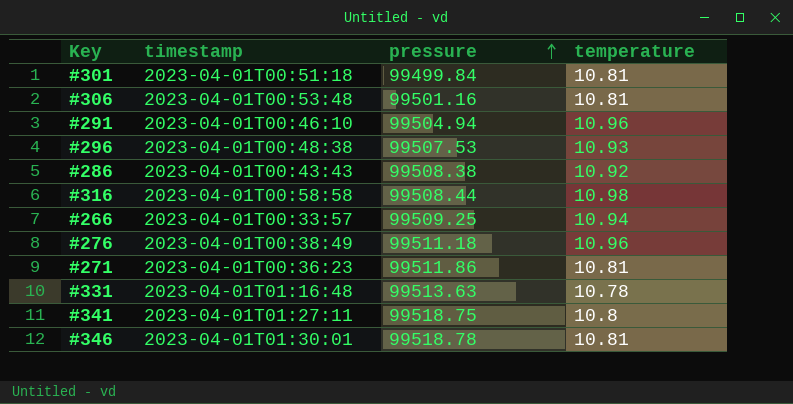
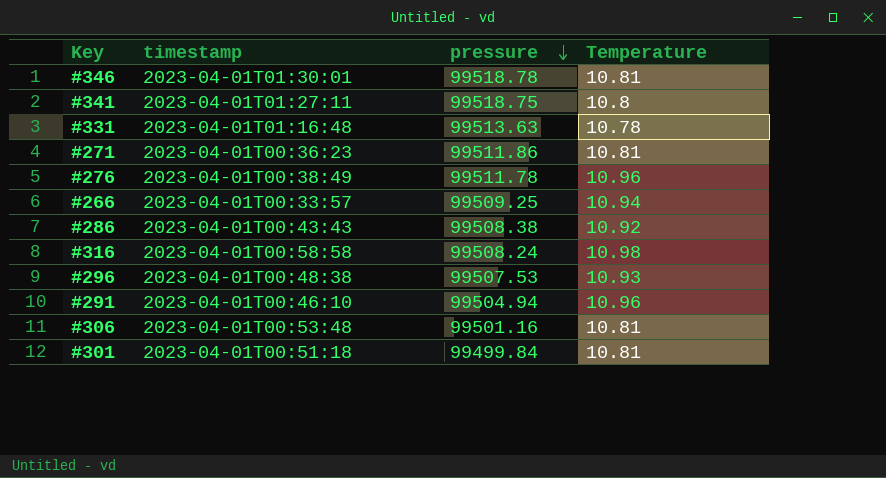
row order: pressure ascending -> pressure descending
column name: temperature -> Temperature
#276 | pressure: 99511.18 -> 99511.78
#316 | pressure: 99508.44 -> 99508.24

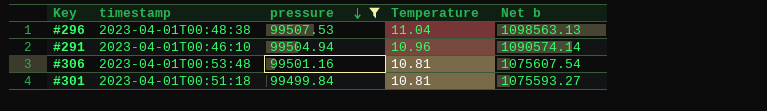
filter: none -> pressure <= 99507.53
column Net b | formula: none -> [pressure] * [Temperature]
#296 | Temperature: 10.93 -> 11.04

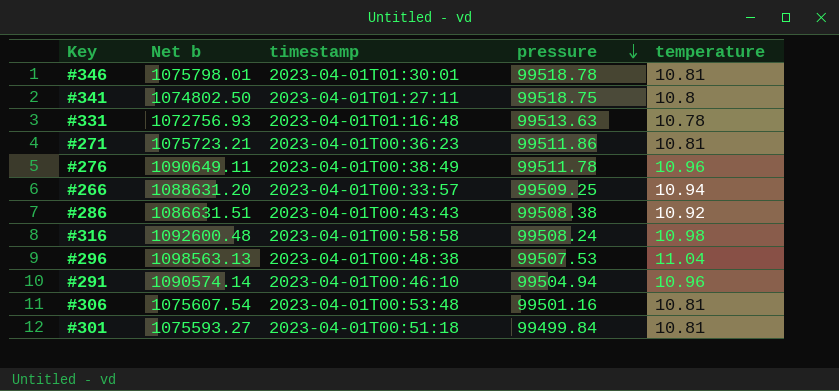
filter: pressure <= 99507.53 -> none
column Net b | position: 5 -> 2
column name: Temperature -> temperature

